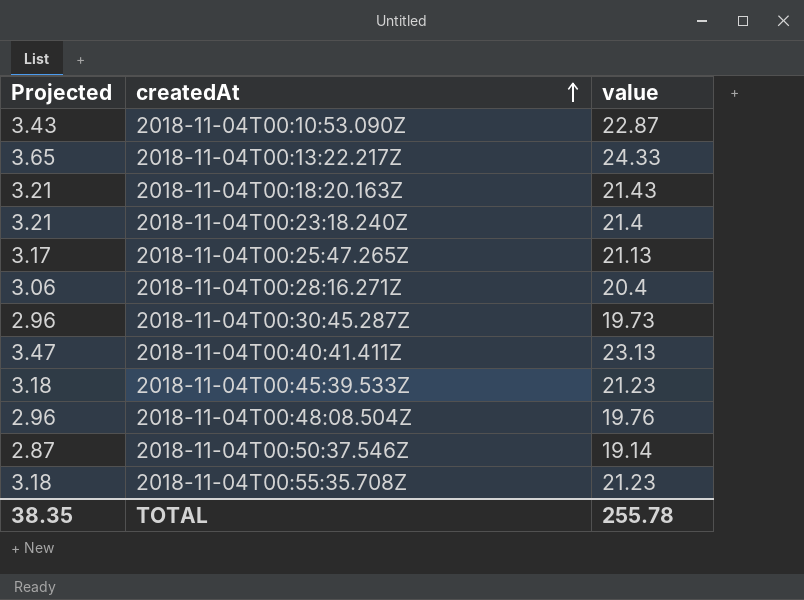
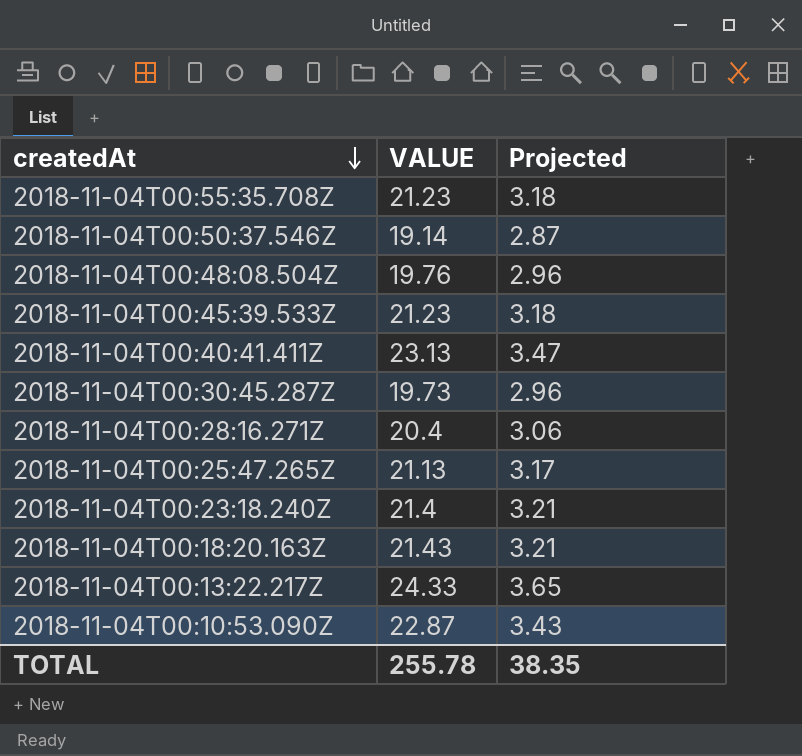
row order: createdAt ascending -> createdAt descending
column name: value -> VALUE
column Projected | position: 1 -> 3

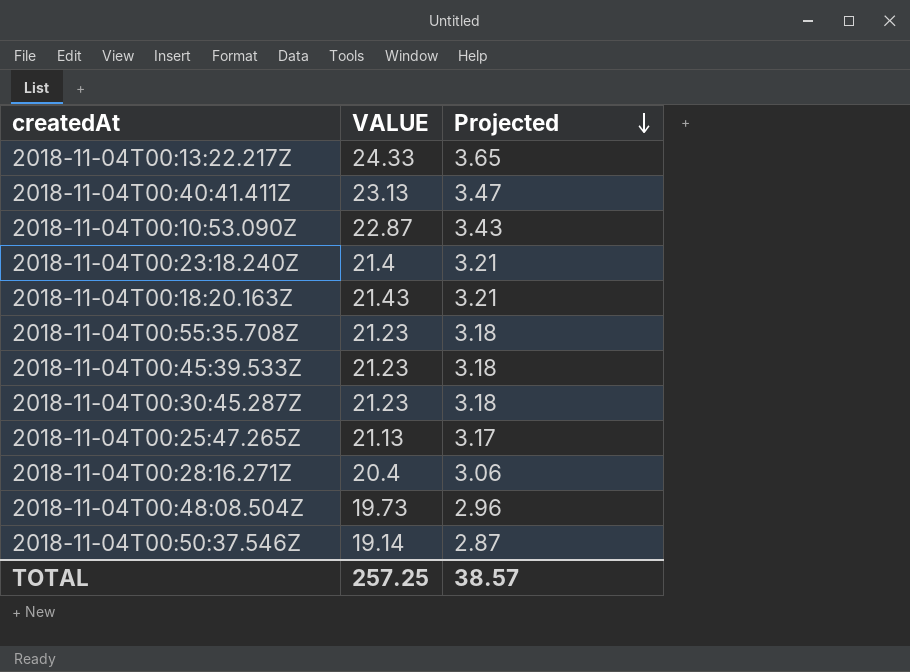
row order: createdAt descending -> Projected descending
2018-11-04T00:30:45.287Z | VALUE: 19.73 -> 21.23
2018-11-04T00:30:45.287Z | Projected: 2.96 -> 3.18
2018-11-04T00:48:08.504Z | VALUE: 19.76 -> 19.73
TOTAL | VALUE: 255.78 -> 257.25
TOTAL | Projected: 38.35 -> 38.57

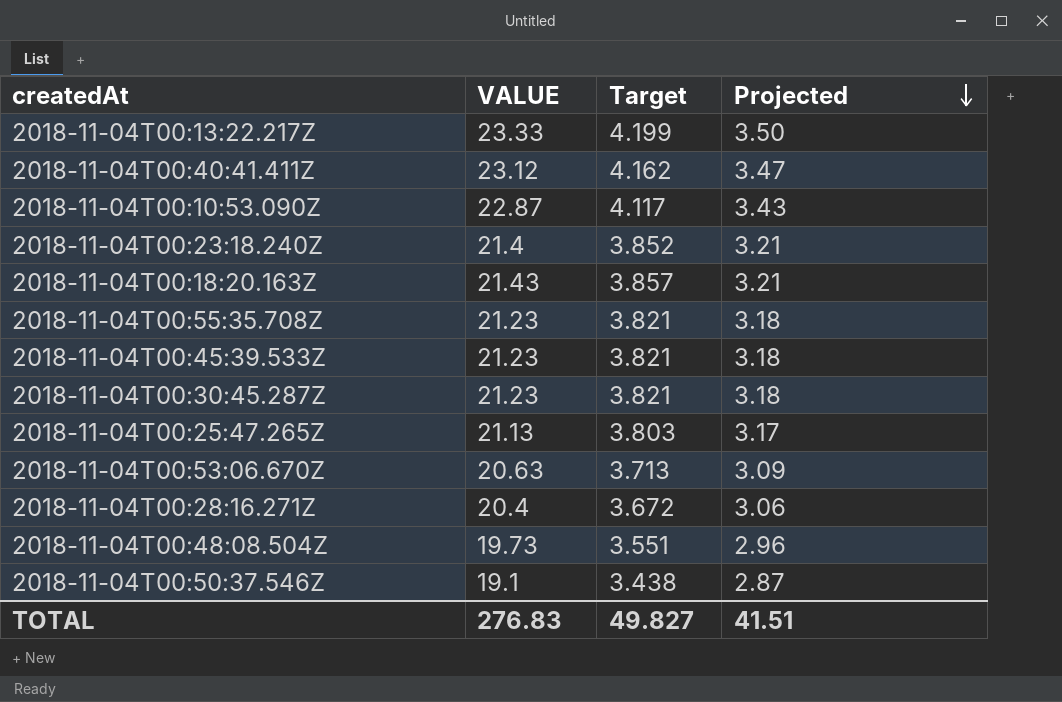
column Target | formula: none -> [VALUE] * 0.18
2018-11-04T00:13:22.217Z | VALUE: 24.33 -> 23.33
2018-11-04T00:13:22.217Z | Projected: 3.65 -> 3.50
2018-11-04T00:40:41.411Z | VALUE: 23.13 -> 23.12
row 2018-11-04T00:53:06.670Z: none -> 20.63 | 3.713 | 3.09
2018-11-04T00:50:37.546Z | VALUE: 19.14 -> 19.1
TOTAL | VALUE: 257.25 -> 276.83
TOTAL | Projected: 38.57 -> 41.51

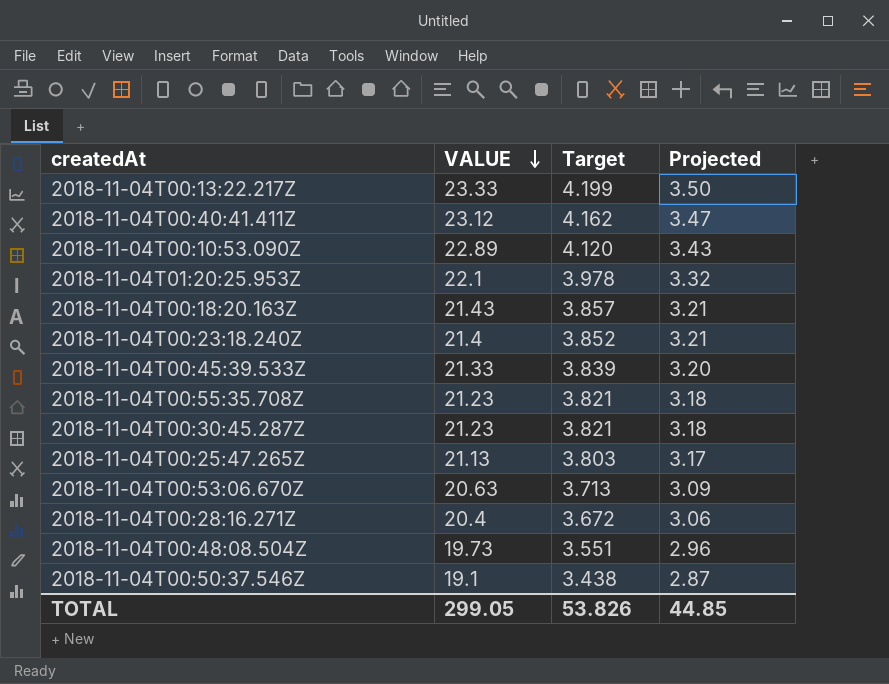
row order: Projected descending -> VALUE descending
2018-11-04T00:10:53.090Z | VALUE: 22.87 -> 22.89
2018-11-04T00:10:53.090Z | Target: 4.117 -> 4.120
row 2018-11-04T01:20:25.953Z: none -> 22.1 | 3.978 | 3.32
2018-11-04T00:45:39.533Z | VALUE: 21.23 -> 21.33
2018-11-04T00:45:39.533Z | Target: 3.821 -> 3.839
2018-11-04T00:45:39.533Z | Projected: 3.18 -> 3.20
TOTAL | VALUE: 276.83 -> 299.05
TOTAL | Target: 49.827 -> 53.826
TOTAL | Projected: 41.51 -> 44.85

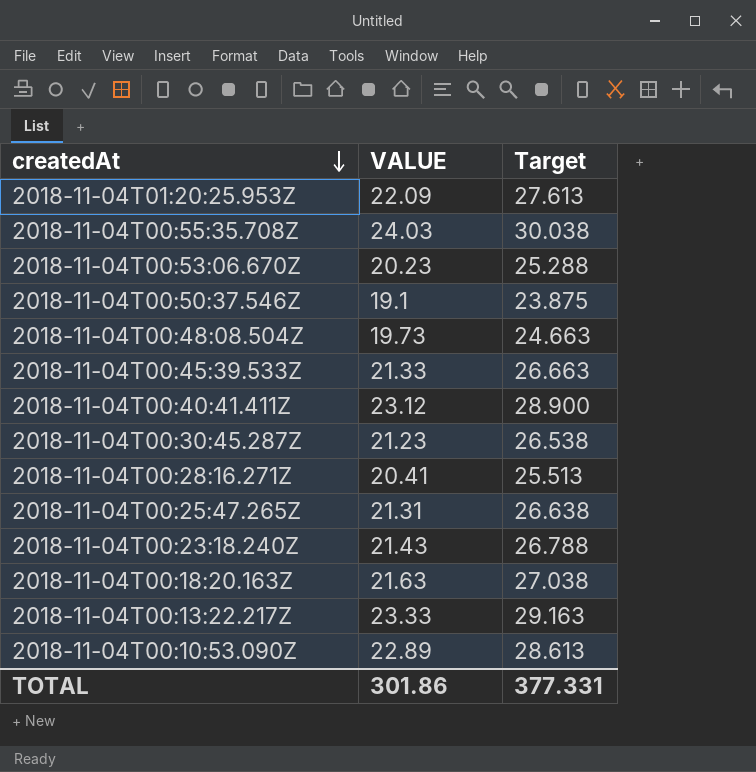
row order: VALUE descending -> createdAt descending
column Projected | formula: [VALUE] * 0.15 -> none
column Target | formula: [VALUE] * 0.18 -> [VALUE] * 1.25
2018-11-04T01:20:25.953Z | VALUE: 22.1 -> 22.09
2018-11-04T00:55:35.708Z | VALUE: 21.23 -> 24.03
2018-11-04T00:53:06.670Z | VALUE: 20.63 -> 20.23
2018-11-04T00:28:16.271Z | VALUE: 20.4 -> 20.41
2018-11-04T00:25:47.265Z | VALUE: 21.13 -> 21.31
2018-11-04T00:23:18.240Z | VALUE: 21.4 -> 21.43
2018-11-04T00:18:20.163Z | VALUE: 21.43 -> 21.63
TOTAL | VALUE: 299.05 -> 301.86
TOTAL | Target: 53.826 -> 377.331

